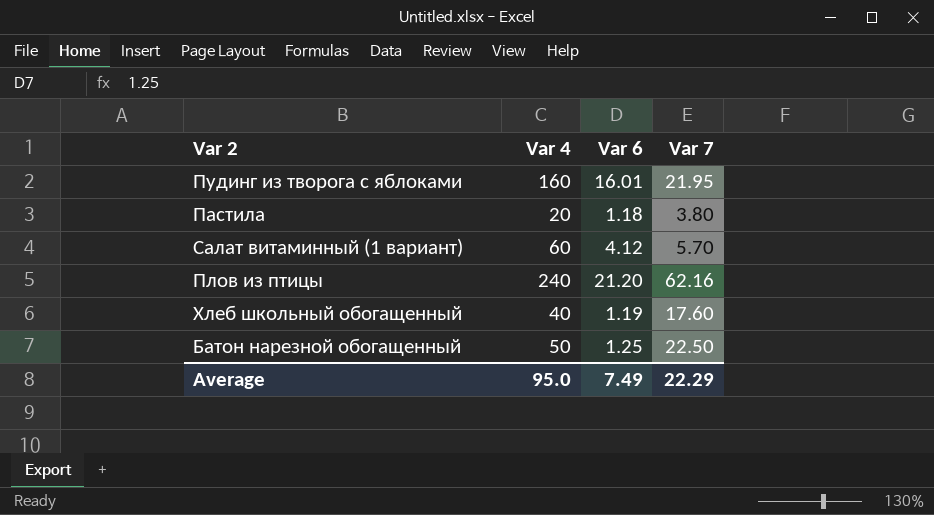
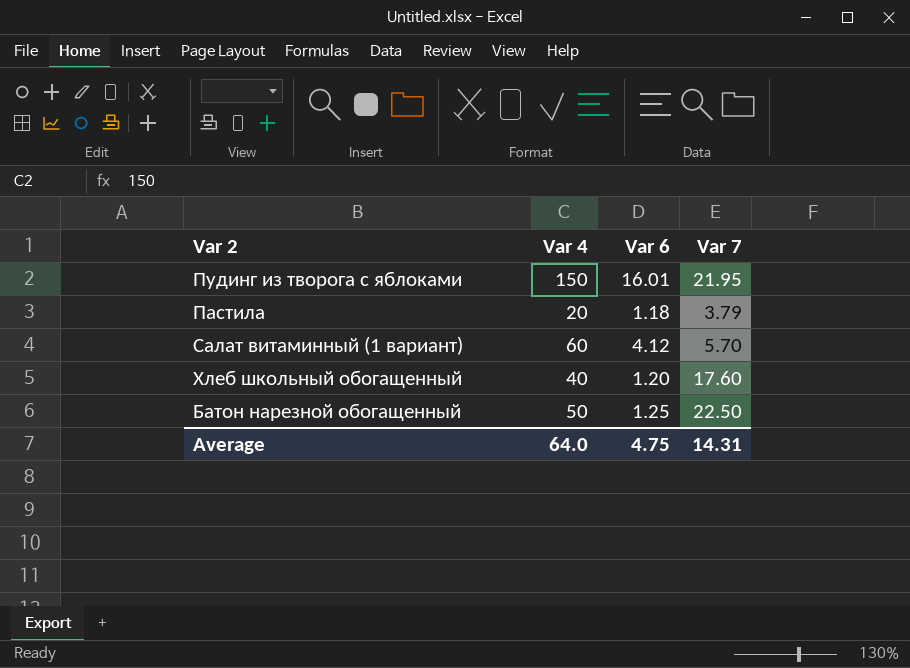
row Плов из птицы: 240 | 21.20 | 62.16 -> none
Пудинг из творога с яблоками | Var 4: 160 -> 150
Пастила | Var 7: 3.80 -> 3.79
Хлеб школьный обогащенный | Var 6: 1.19 -> 1.20
Average | Var 4: 95.0 -> 64.0
Average | Var 6: 7.49 -> 4.75
Average | Var 7: 22.29 -> 14.31

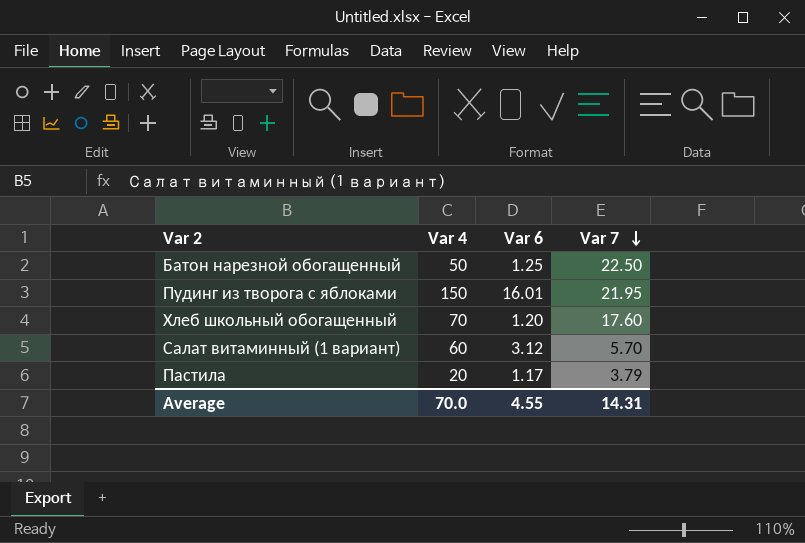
row order: none -> Var 7 descending
Хлеб школьный обогащенный | Var 4: 40 -> 70
Салат витаминный (1 вариант) | Var 6: 4.12 -> 3.12
Пастила | Var 6: 1.18 -> 1.17
Average | Var 4: 64.0 -> 70.0
Average | Var 6: 4.75 -> 4.55

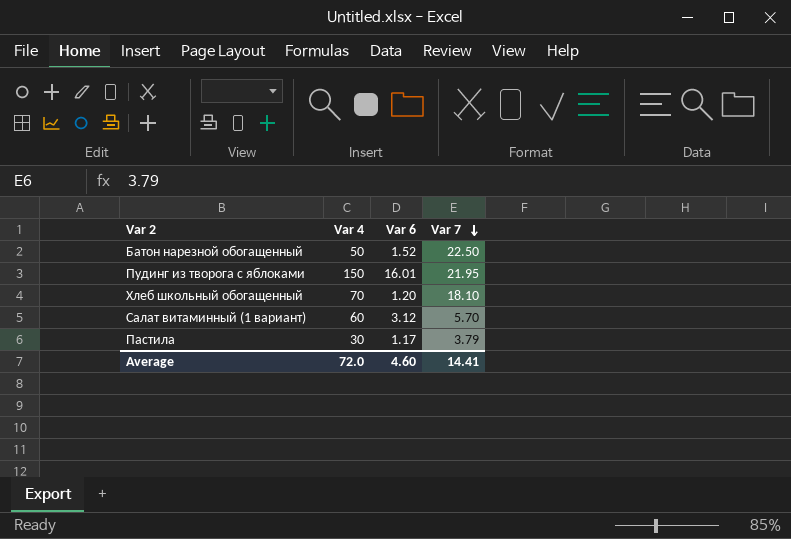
Батон нарезной обогащенный | Var 6: 1.25 -> 1.52
Хлеб школьный обогащенный | Var 7: 17.60 -> 18.10
Пастила | Var 4: 20 -> 30
Average | Var 4: 70.0 -> 72.0
Average | Var 6: 4.55 -> 4.60
Average | Var 7: 14.31 -> 14.41

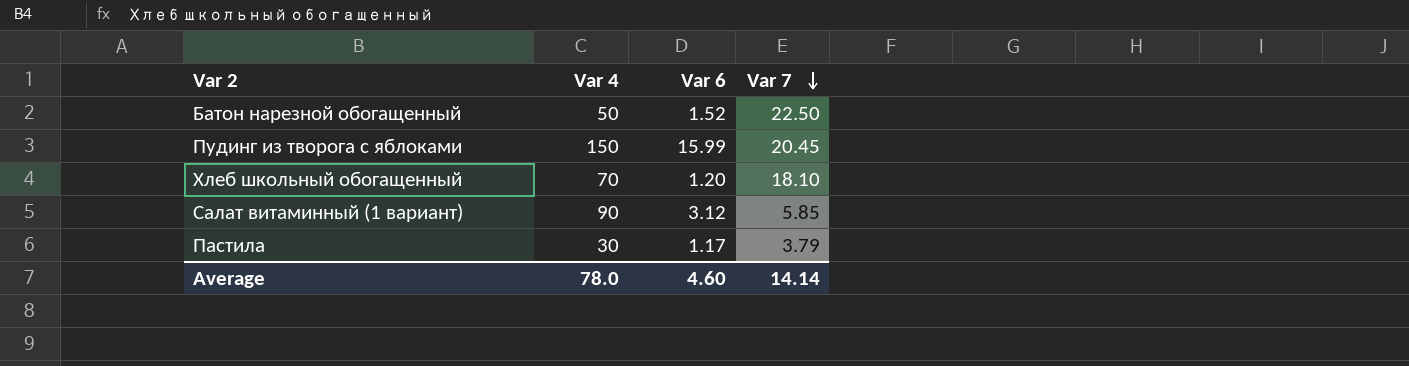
Пудинг из творога с яблоками | Var 6: 16.01 -> 15.99
Пудинг из творога с яблоками | Var 7: 21.95 -> 20.45
Салат витаминный (1 вариант) | Var 4: 60 -> 90
Салат витаминный (1 вариант) | Var 7: 5.70 -> 5.85
Average | Var 4: 72.0 -> 78.0
Average | Var 7: 14.41 -> 14.14

